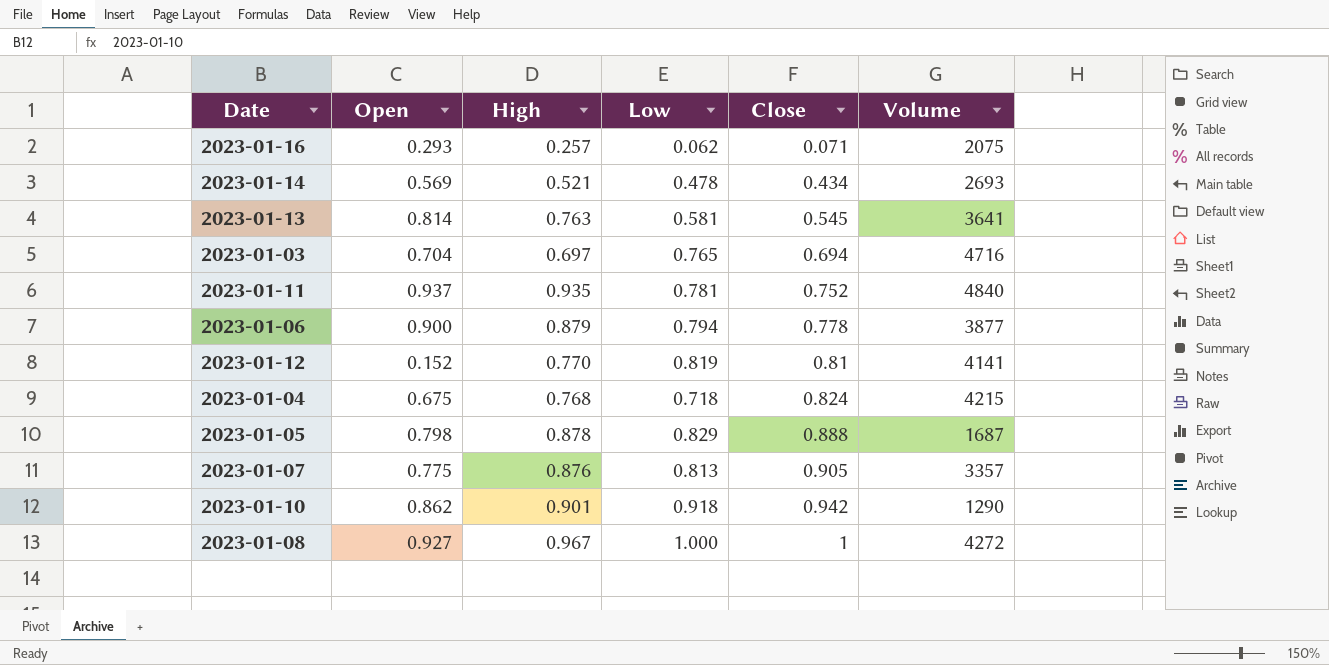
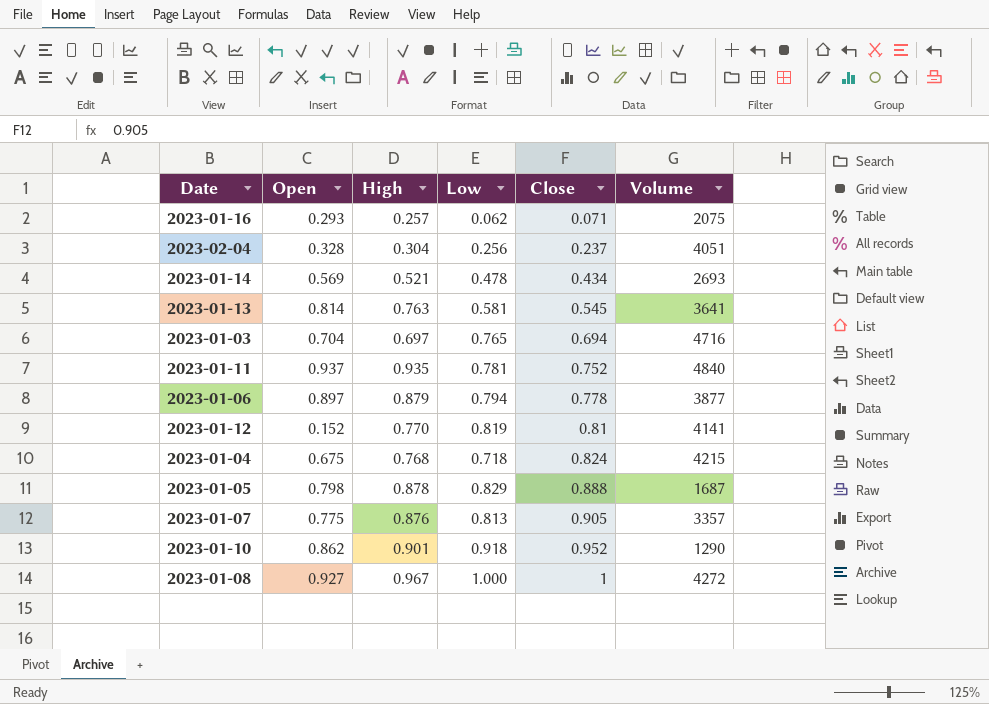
row 2023-02-04: none -> 0.328 | 0.304 | 0.256 | 0.237 | 4051
2023-01-06 | Open: 0.900 -> 0.897
2023-01-10 | Close: 0.942 -> 0.952

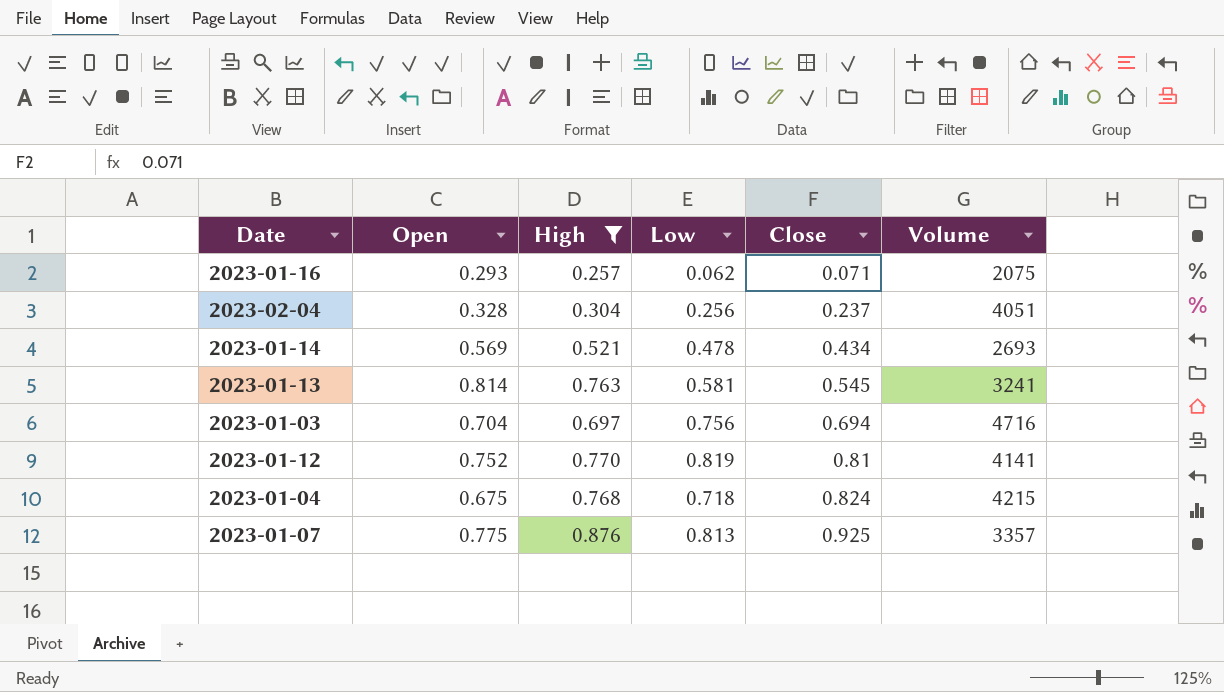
filter: none -> High <= 0.876
2023-01-13 | Volume: 3641 -> 3241
2023-01-03 | Low: 0.765 -> 0.756
2023-01-12 | Open: 0.152 -> 0.752
2023-01-07 | Close: 0.905 -> 0.925

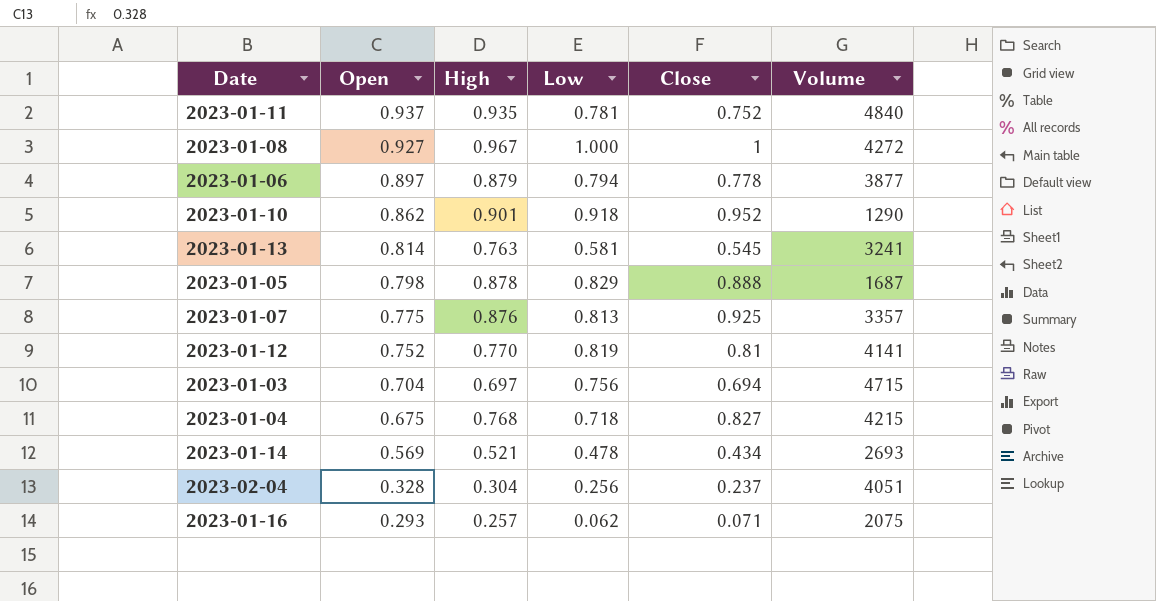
filter: High <= 0.876 -> none
row order: Close ascending -> Open descending
2023-01-03 | Volume: 4716 -> 4715
2023-01-04 | Close: 0.824 -> 0.827

